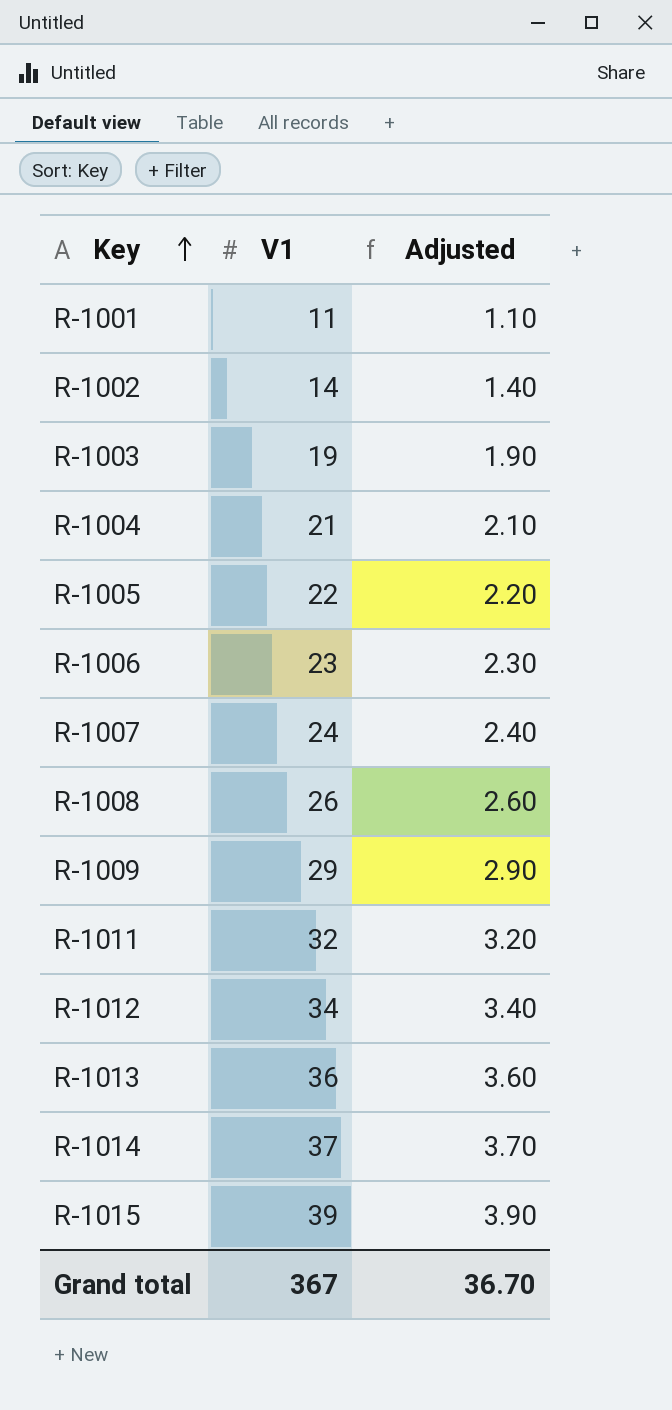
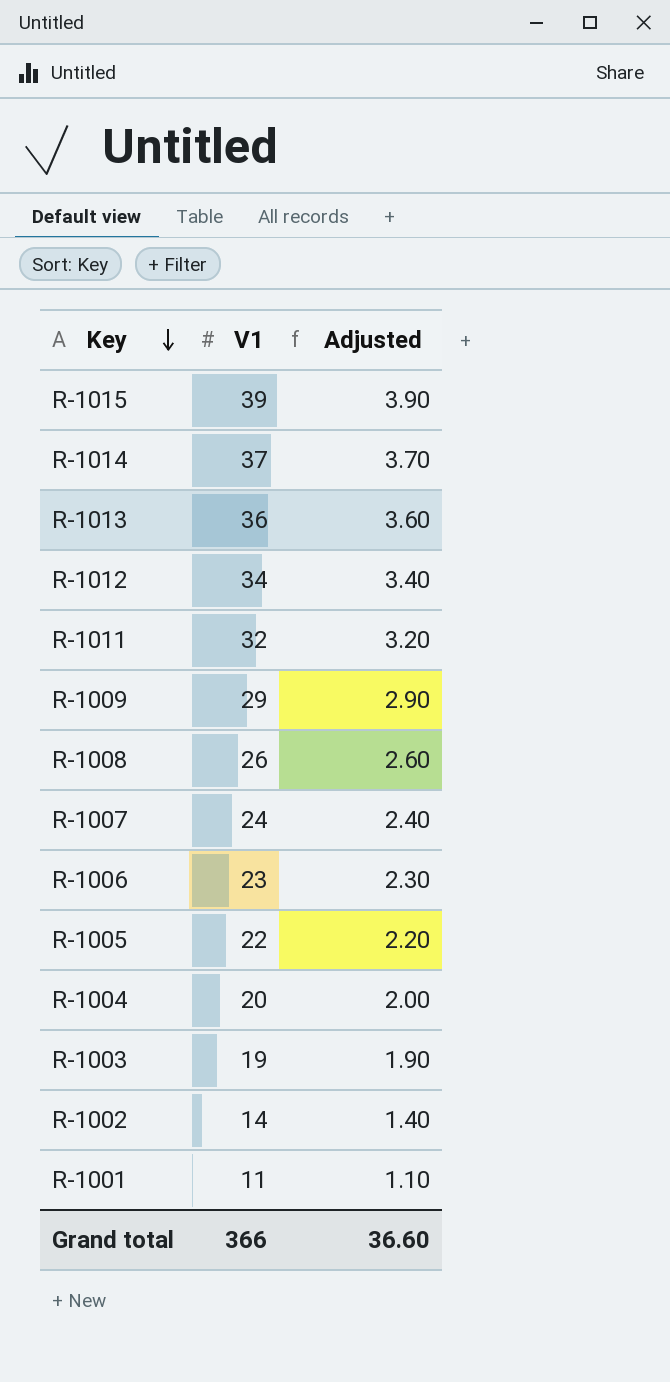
row order: Key ascending -> Key descending
R-1004 | V1: 21 -> 20
R-1004 | Adjusted: 2.10 -> 2.00
Grand total | V1: 367 -> 366
Grand total | Adjusted: 36.70 -> 36.60

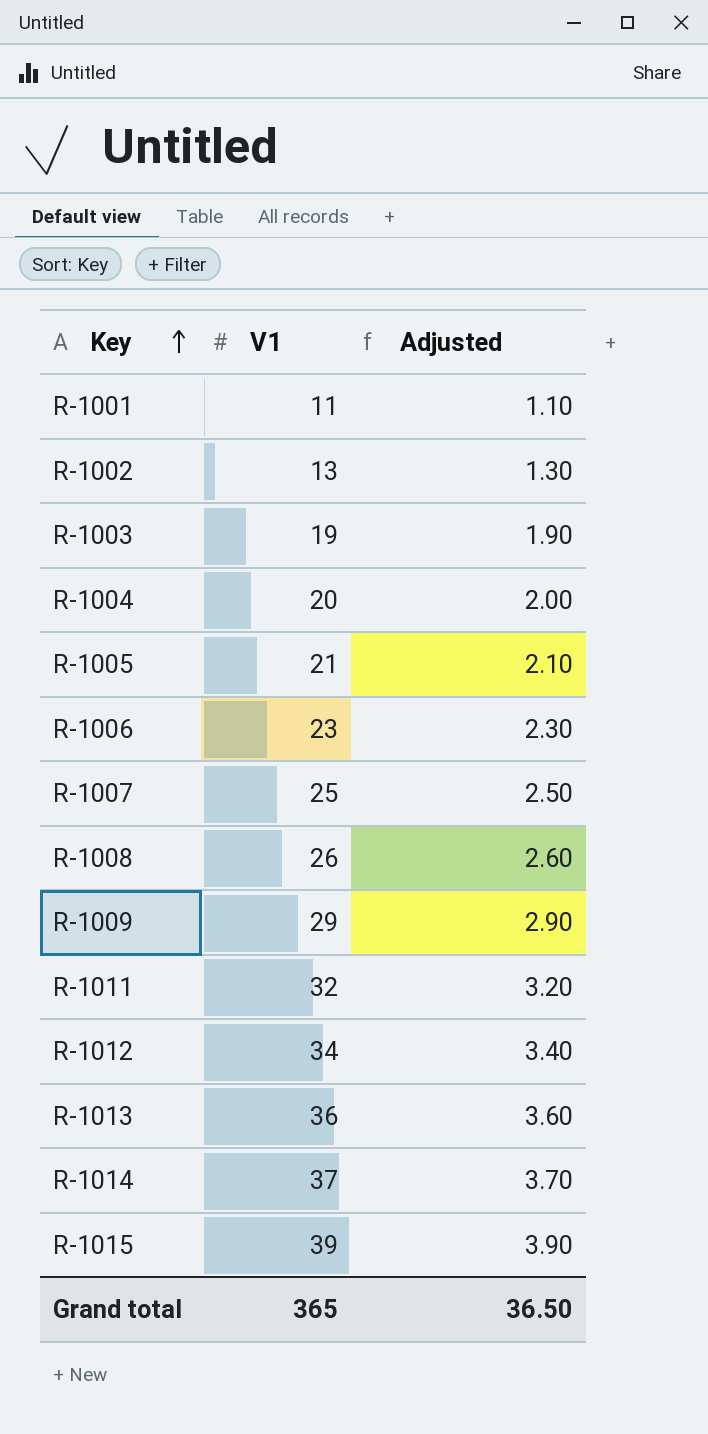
row order: Key descending -> Key ascending
R-1002 | V1: 14 -> 13
R-1002 | Adjusted: 1.40 -> 1.30
R-1005 | V1: 22 -> 21
R-1005 | Adjusted: 2.20 -> 2.10
R-1007 | V1: 24 -> 25
R-1007 | Adjusted: 2.40 -> 2.50
Grand total | V1: 366 -> 365
Grand total | Adjusted: 36.60 -> 36.50

